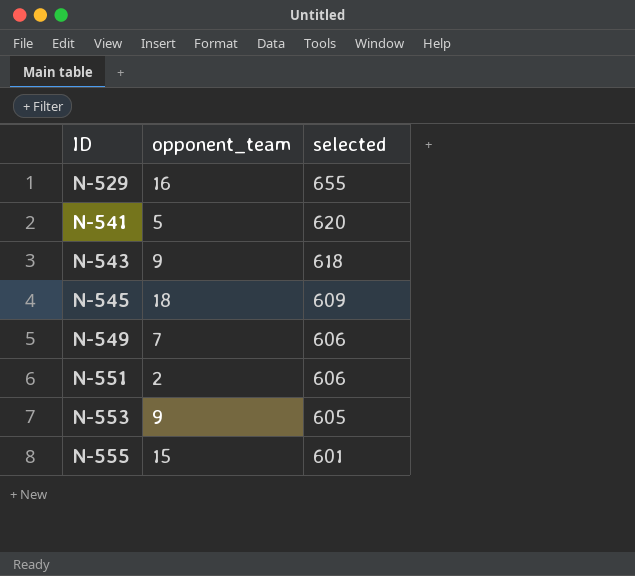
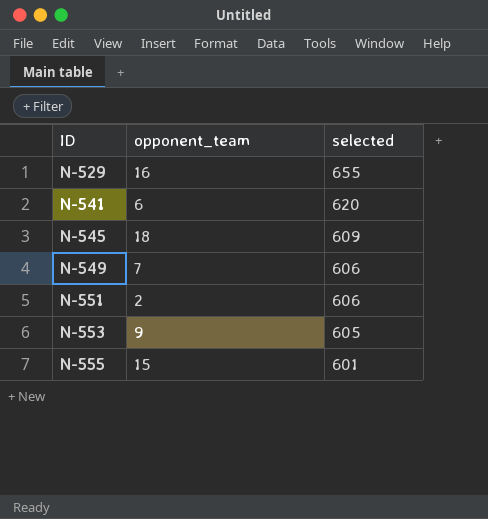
row N-543: 9 | 618 -> none
N-541 | opponent_team: 5 -> 6

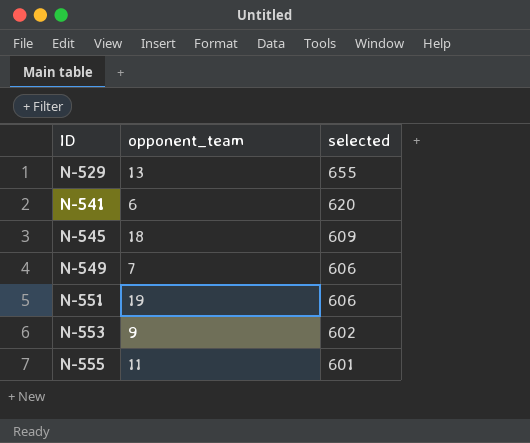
N-529 | opponent_team: 16 -> 13
N-551 | opponent_team: 2 -> 19
N-553 | selected: 605 -> 602
N-555 | opponent_team: 15 -> 11

